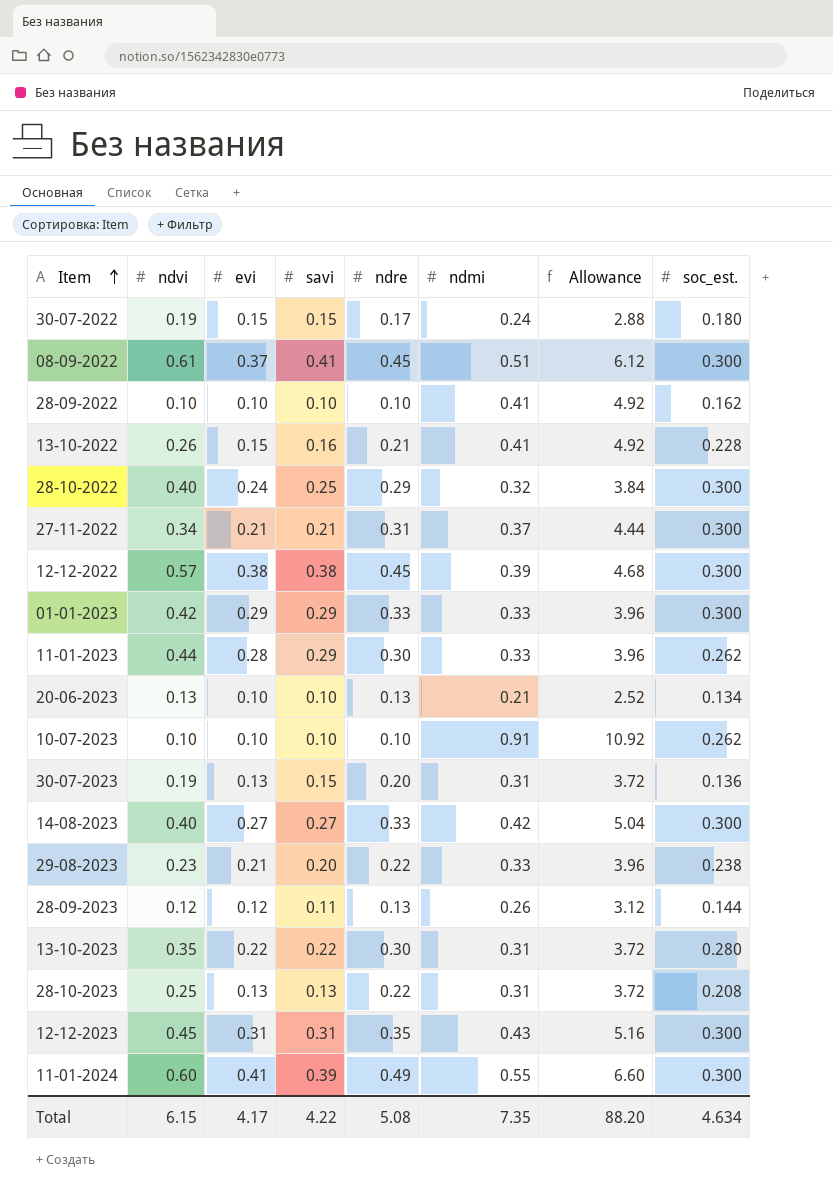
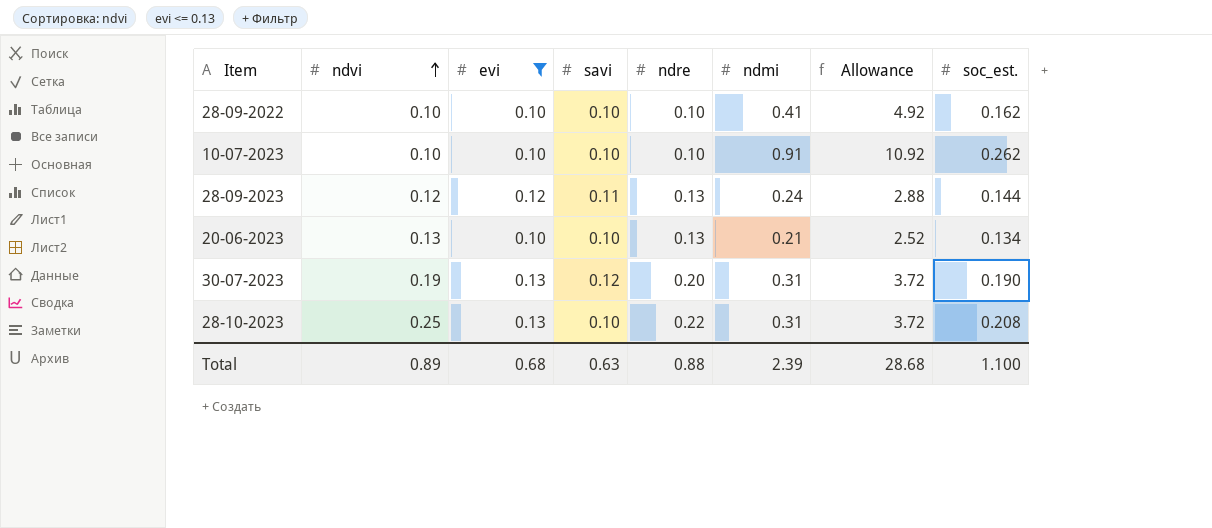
filter: none -> evi <= 0.13
row order: Item ascending -> ndvi ascending
28-09-2023 | ndmi: 0.26 -> 0.24
28-09-2023 | Allowance: 3.12 -> 2.88
30-07-2023 | savi: 0.15 -> 0.12
30-07-2023 | soc_est.: 0.136 -> 0.190
28-10-2023 | savi: 0.13 -> 0.10
Total | ndvi: 6.15 -> 0.89
Total | evi: 4.17 -> 0.68
Total | savi: 4.22 -> 0.63
Total | ndre: 5.08 -> 0.88
Total | ndmi: 7.35 -> 2.39
Total | Allowance: 88.20 -> 28.68
Total | soc_est.: 4.634 -> 1.100

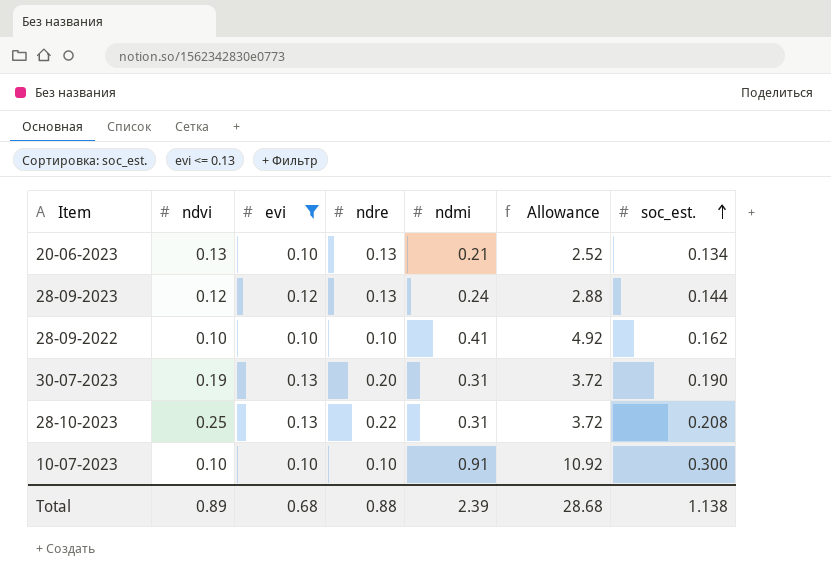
row order: ndvi ascending -> soc_est. ascending
column savi | position: 4 -> none
10-07-2023 | soc_est.: 0.262 -> 0.300
Total | soc_est.: 1.100 -> 1.138

